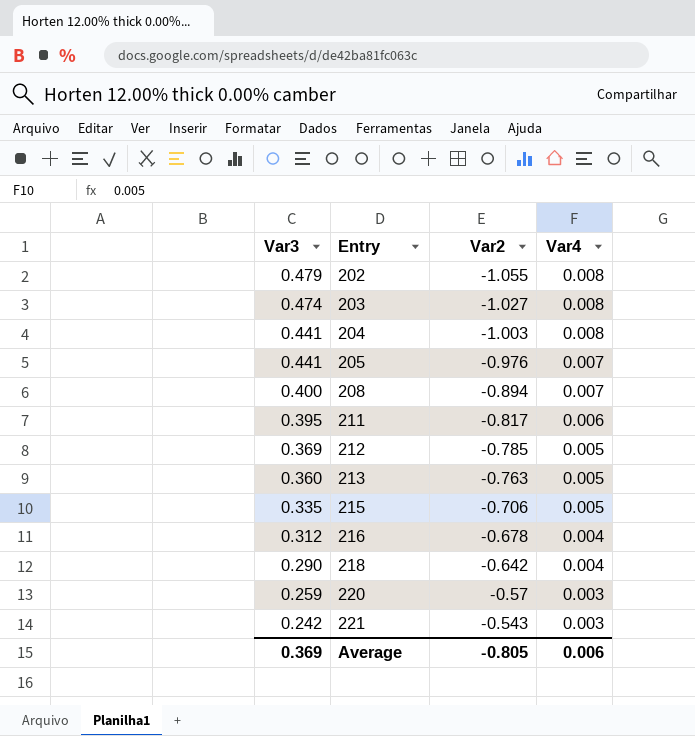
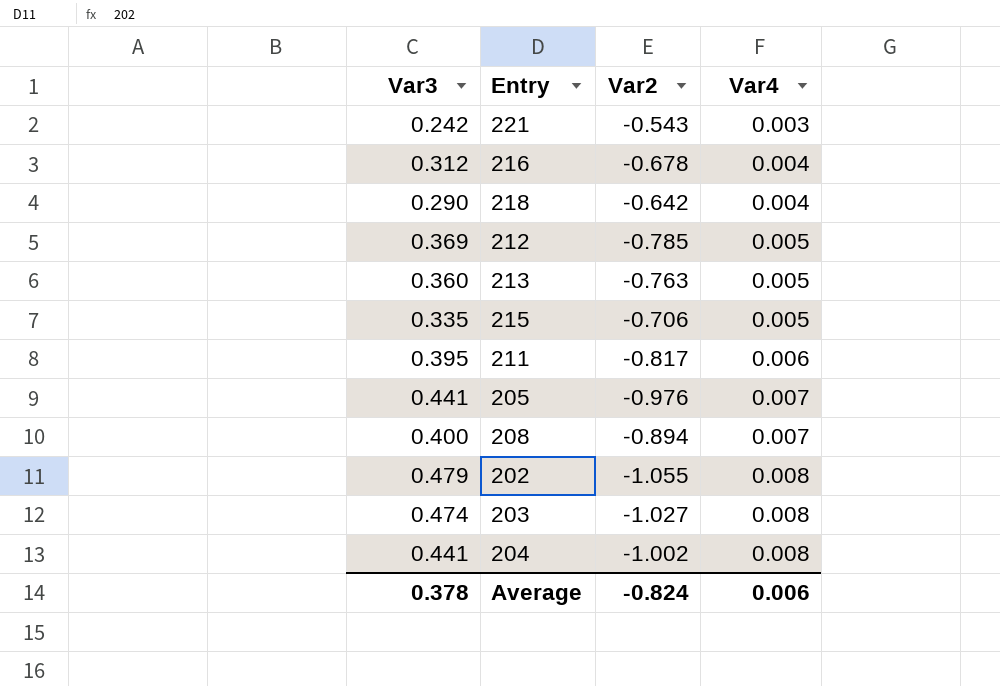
row order: Var3 descending -> Var4 ascending
row 220: 0.259 | -0.57 | 0.003 -> none
204 | Var2: -1.003 -> -1.002
Average | Var3: 0.369 -> 0.378
Average | Var2: -0.805 -> -0.824

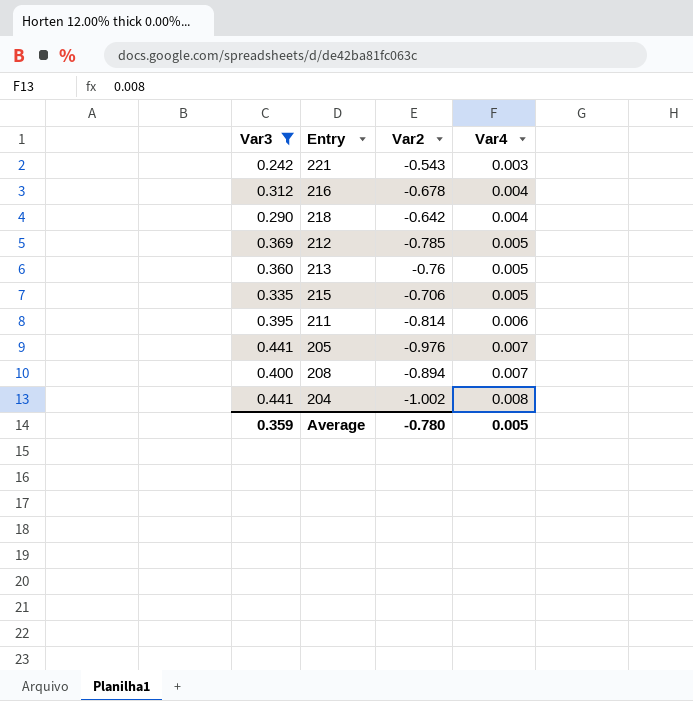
filter: none -> Var3 <= 0.441
213 | Var2: -0.763 -> -0.76
211 | Var2: -0.817 -> -0.814
Average | Var3: 0.378 -> 0.359
Average | Var2: -0.824 -> -0.780
Average | Var4: 0.006 -> 0.005

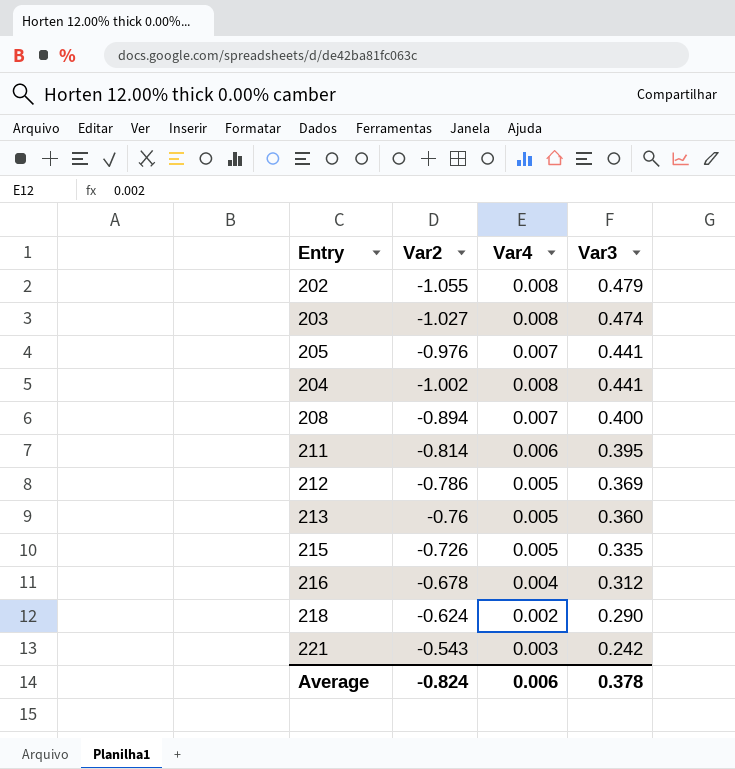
filter: Var3 <= 0.441 -> none
row order: Var4 ascending -> Var3 descending
column Var3 | position: 1 -> 4
212 | Var2: -0.785 -> -0.786
215 | Var2: -0.706 -> -0.726
218 | Var2: -0.642 -> -0.624
218 | Var4: 0.004 -> 0.002
Average | Var2: -0.780 -> -0.824
Average | Var4: 0.005 -> 0.006
Average | Var3: 0.359 -> 0.378

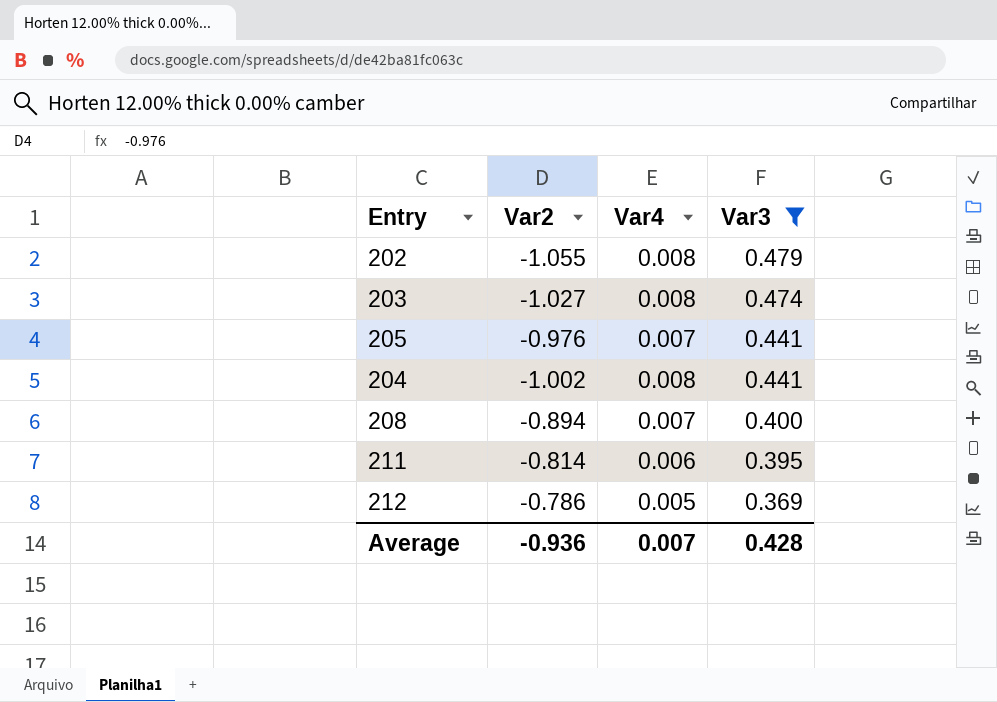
filter: none -> Var3 >= 0.369
Average | Var2: -0.824 -> -0.936
Average | Var4: 0.006 -> 0.007
Average | Var3: 0.378 -> 0.428

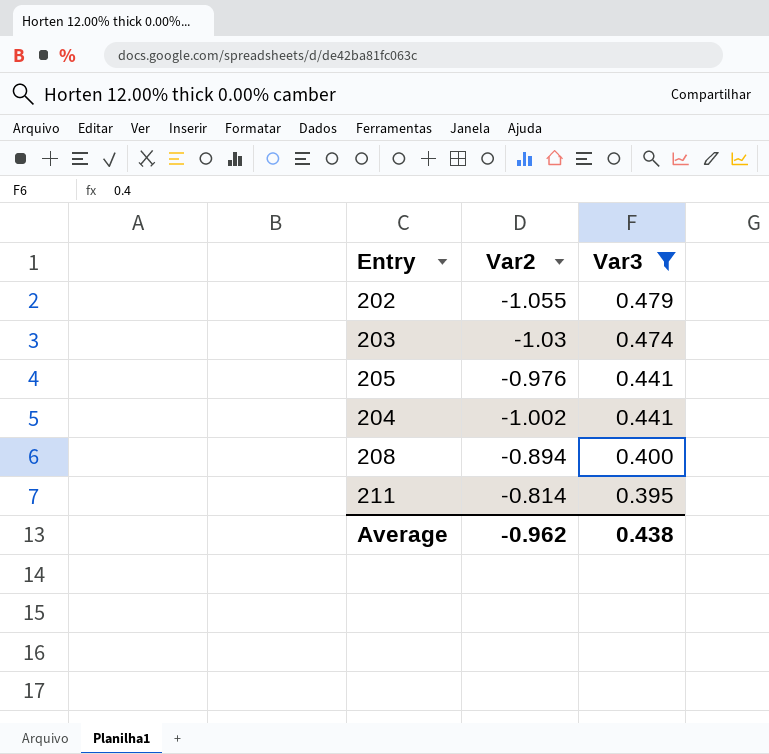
column Var4 | position: 3 -> none
row 212: -0.786 | 0.005 | 0.369 -> none
203 | Var2: -1.027 -> -1.03
Average | Var2: -0.936 -> -0.962
Average | Var3: 0.428 -> 0.438

